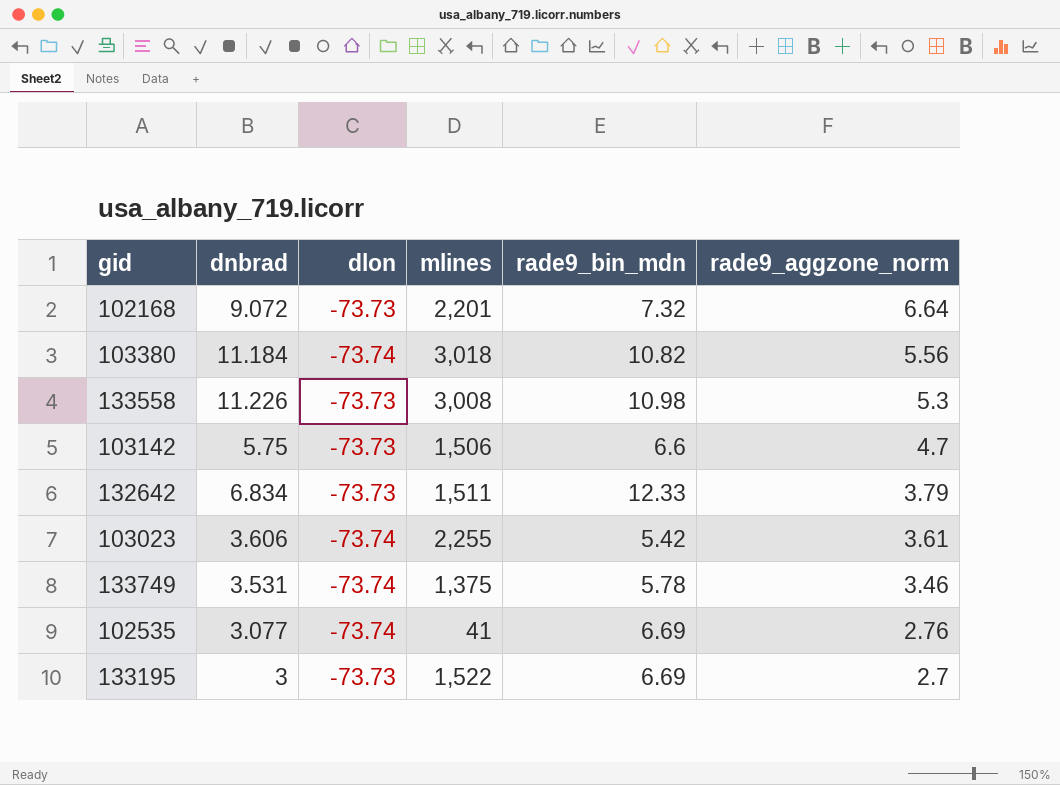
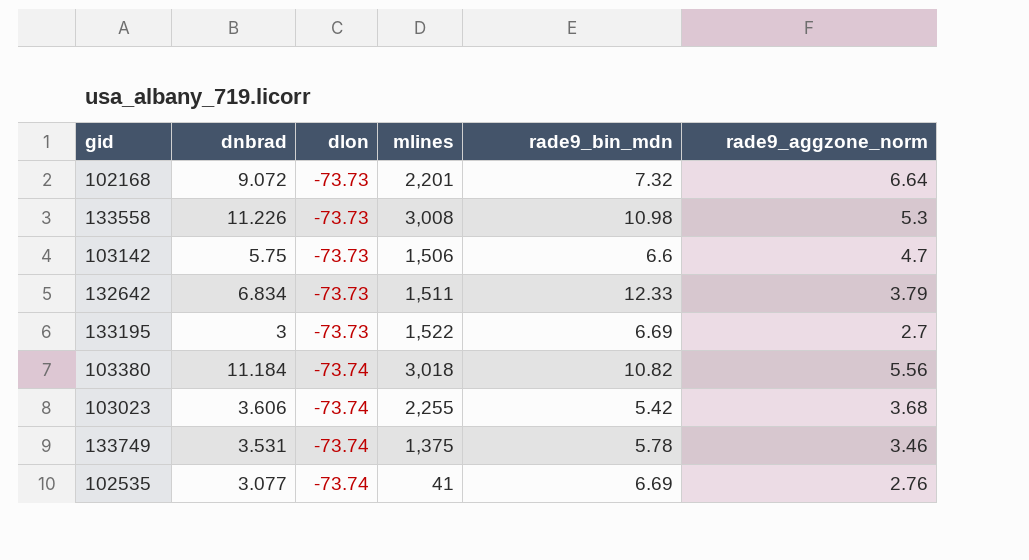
row order: rade9_aggzone_norm descending -> dlon descending
103023 | rade9_aggzone_norm: 3.61 -> 3.68

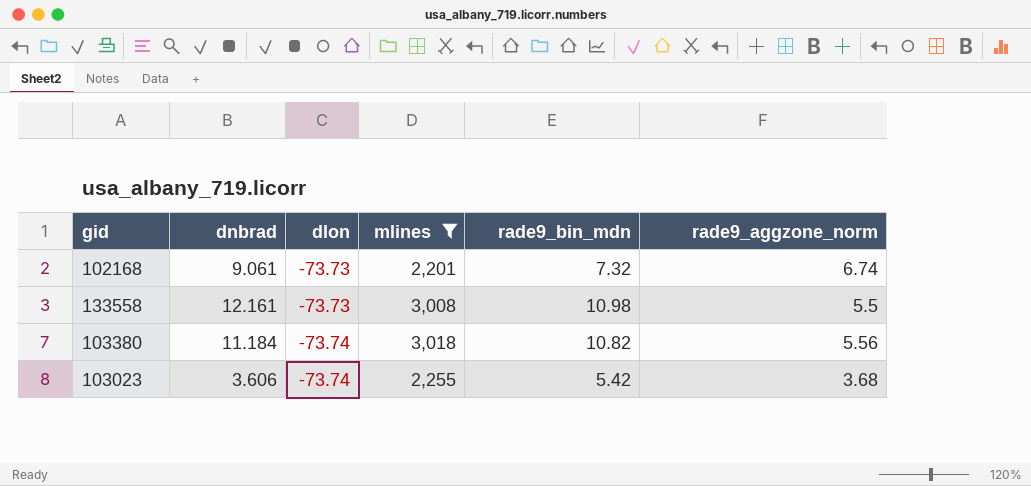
filter: none -> mlines >= 2,201
102168 | dnbrad: 9.072 -> 9.061
102168 | rade9_aggzone_norm: 6.64 -> 6.74
133558 | dnbrad: 11.226 -> 12.161
133558 | rade9_aggzone_norm: 5.3 -> 5.5

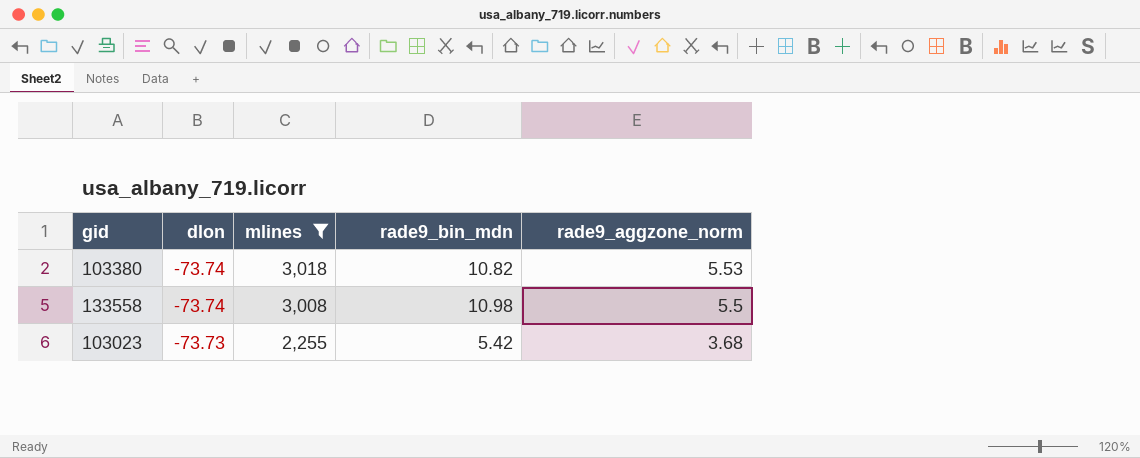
row order: dlon descending -> dlon ascending
column dnbrad | position: 2 -> none
row 102168: 9.061 | -73.73 | 2,201 | 7.32 | 6.74 -> none
103380 | rade9_aggzone_norm: 5.56 -> 5.53
133558 | dlon: -73.73 -> -73.74
103023 | dlon: -73.74 -> -73.73

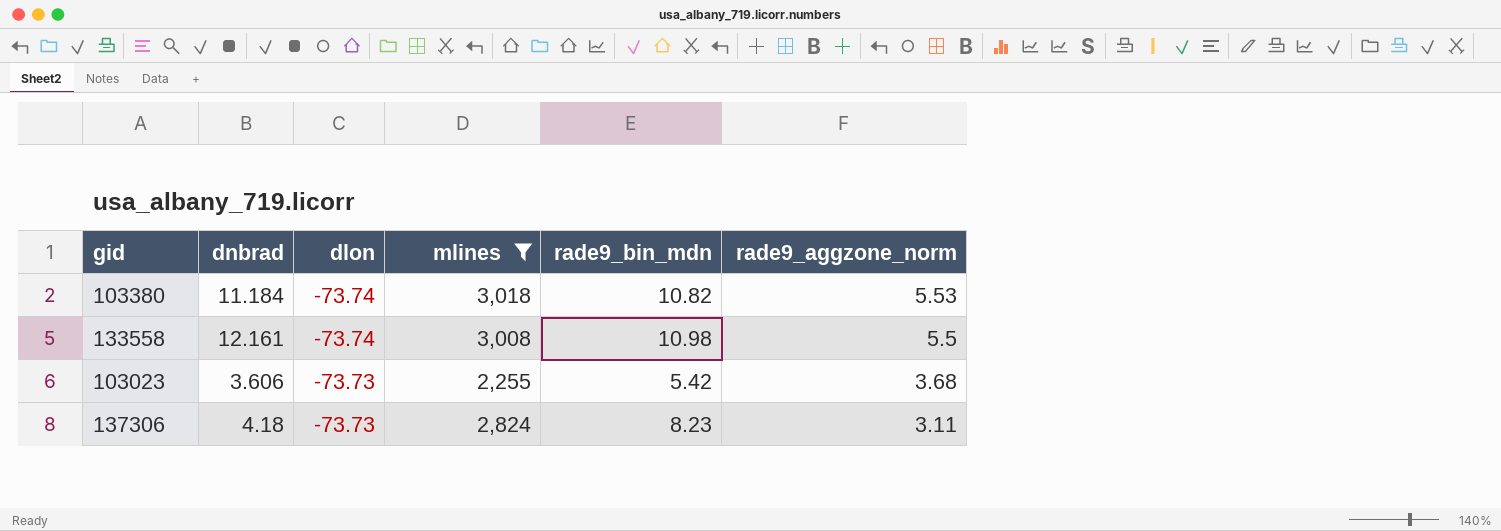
column dnbrad | position: none -> 2
row 137306: none -> 4.18 | -73.73 | 2,824 | 8.23 | 3.11

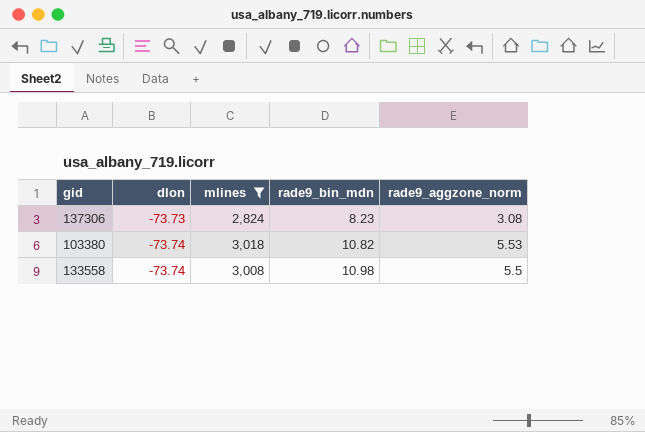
row order: dlon ascending -> dlon descending
column dnbrad | position: 2 -> none
row 103023: 3.606 | -73.73 | 2,255 | 5.42 | 3.68 -> none
137306 | rade9_aggzone_norm: 3.11 -> 3.08

